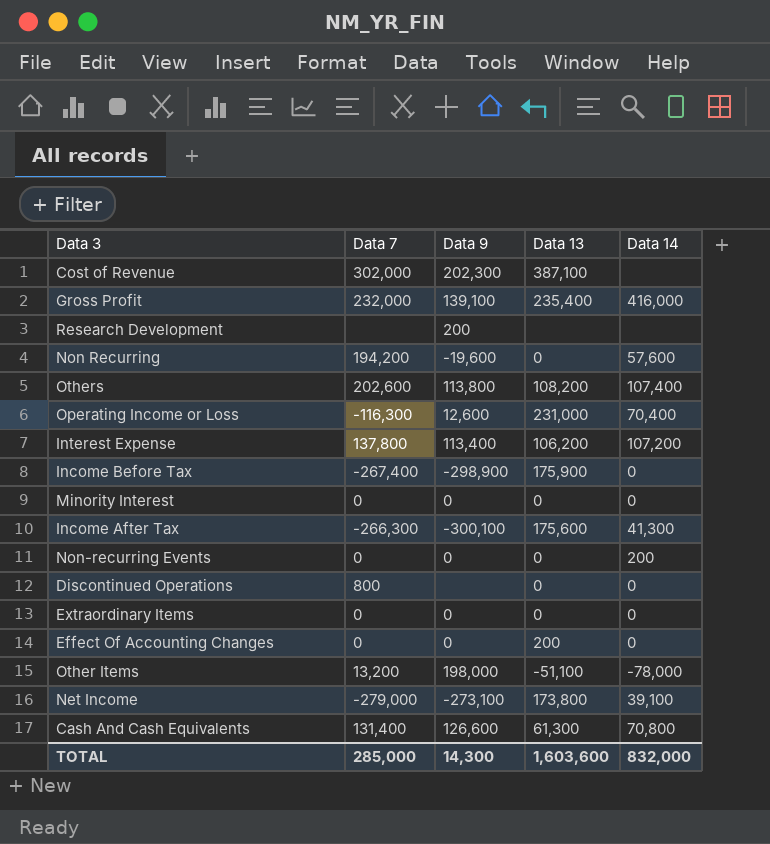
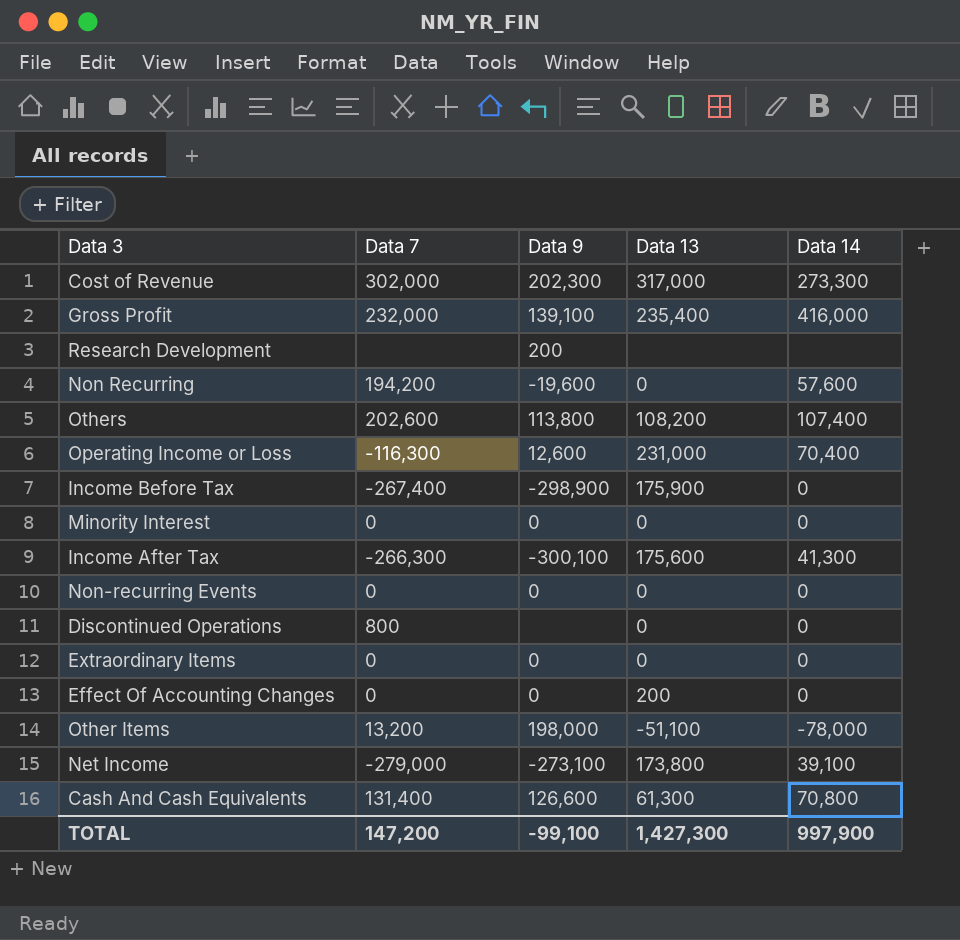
row Interest Expense: 137,800 | 113,400 | 106,200 | 107,200 -> none
Cost of Revenue | Data 13: 387,100 -> 317,000
Cost of Revenue | Data 14: none -> 273,300
Non-recurring Events | Data 14: 200 -> 0
TOTAL | Data 7: 285,000 -> 147,200
TOTAL | Data 9: 14,300 -> -99,100
TOTAL | Data 13: 1,603,600 -> 1,427,300
TOTAL | Data 14: 832,000 -> 997,900

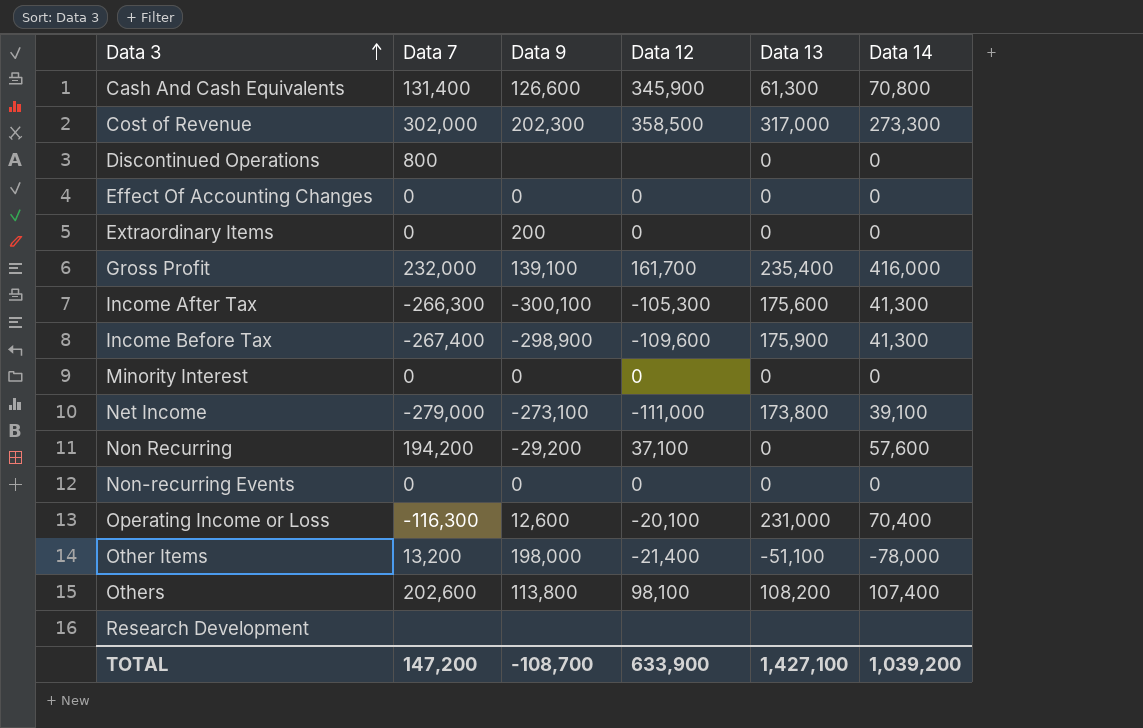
row order: none -> Data 3 ascending
column Data 12 | position: none -> 4
Effect Of Accounting Changes | Data 13: 200 -> 0
Extraordinary Items | Data 9: 0 -> 200
Income Before Tax | Data 14: 0 -> 41,300
Non Recurring | Data 9: -19,600 -> -29,200
Research Development | Data 9: 200 -> none
TOTAL | Data 9: -99,100 -> -108,700
TOTAL | Data 13: 1,427,300 -> 1,427,100
TOTAL | Data 14: 997,900 -> 1,039,200

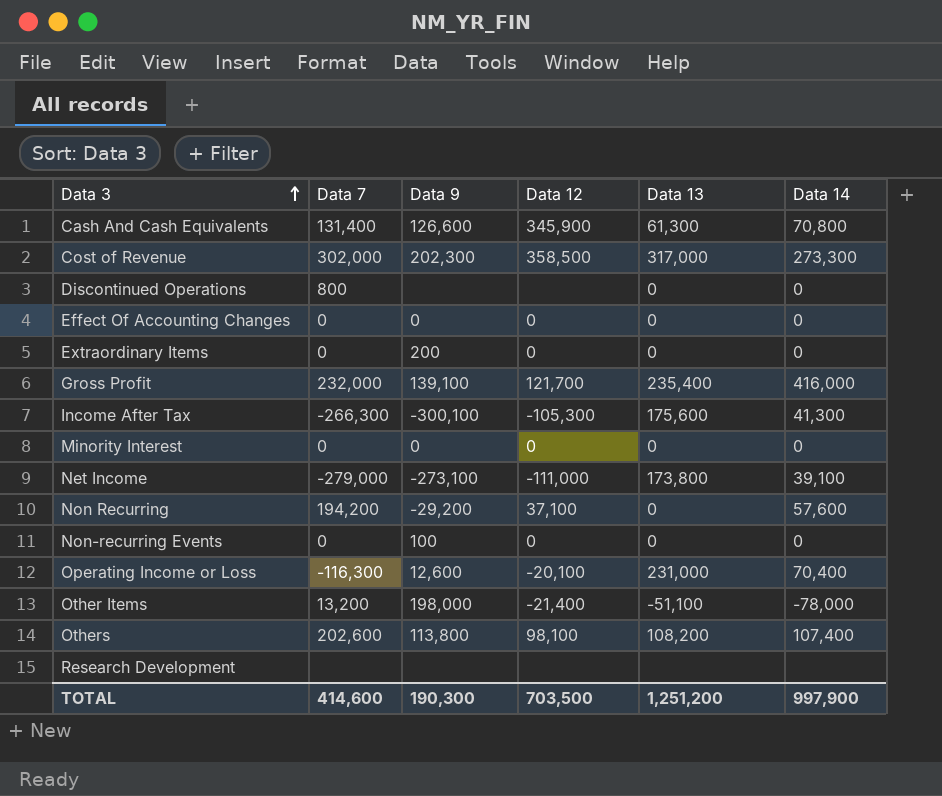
row Income Before Tax: -267,400 | -298,900 | -109,600 | 175,900 | 41,300 -> none
Gross Profit | Data 12: 161,700 -> 121,700
Non-recurring Events | Data 9: 0 -> 100
TOTAL | Data 7: 147,200 -> 414,600
TOTAL | Data 9: -108,700 -> 190,300
TOTAL | Data 12: 633,900 -> 703,500
TOTAL | Data 13: 1,427,100 -> 1,251,200
TOTAL | Data 14: 1,039,200 -> 997,900

